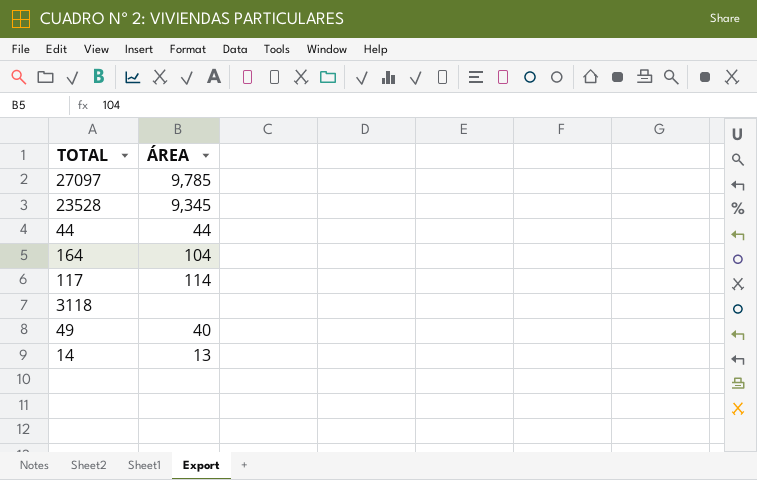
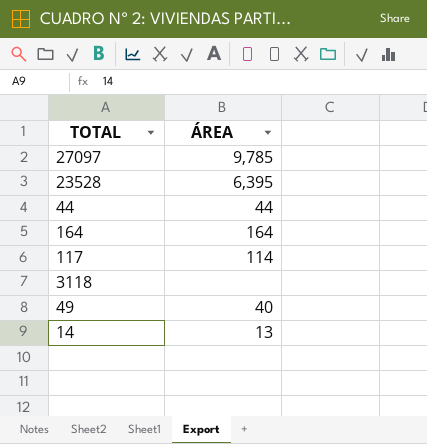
23528 | ÁREA: 9,345 -> 6,395
164 | ÁREA: 104 -> 164

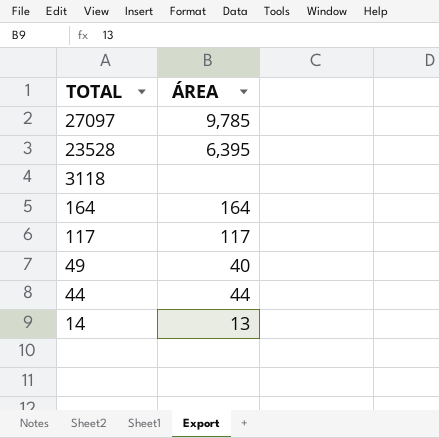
row order: none -> TOTAL descending
117 | ÁREA: 114 -> 117

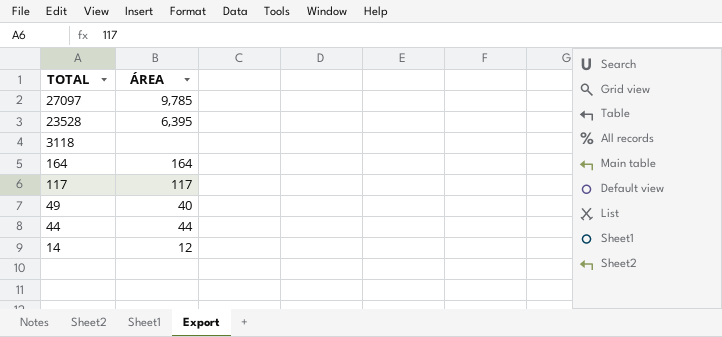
14 | ÁREA: 13 -> 12

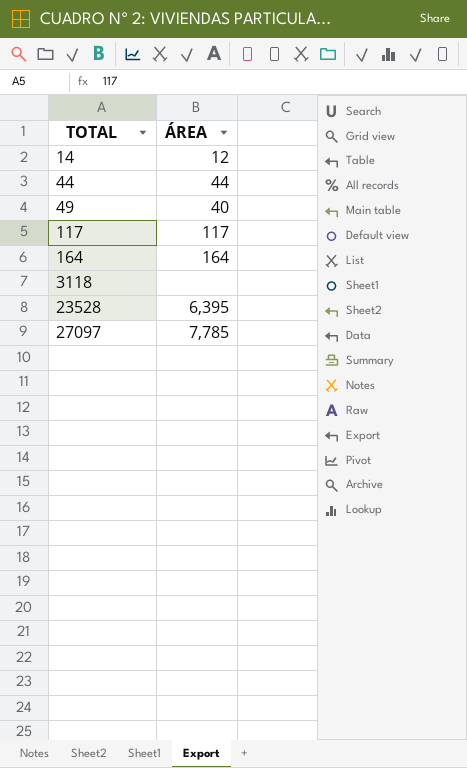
row order: TOTAL descending -> TOTAL ascending
27097 | ÁREA: 9,785 -> 7,785

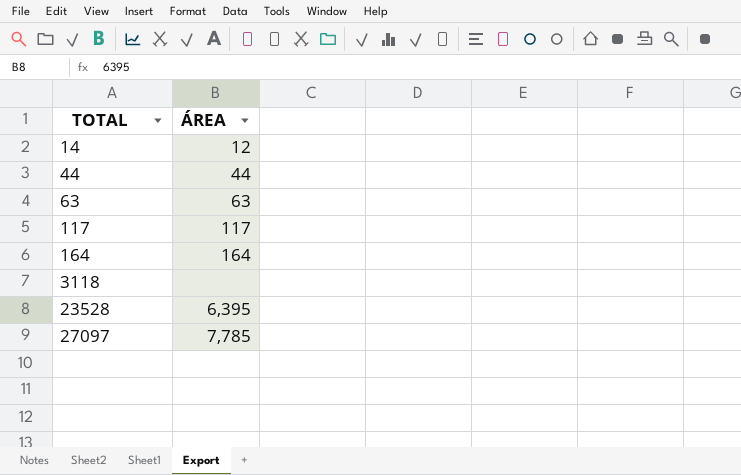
row 49: 40 -> none
row 63: none -> 63

